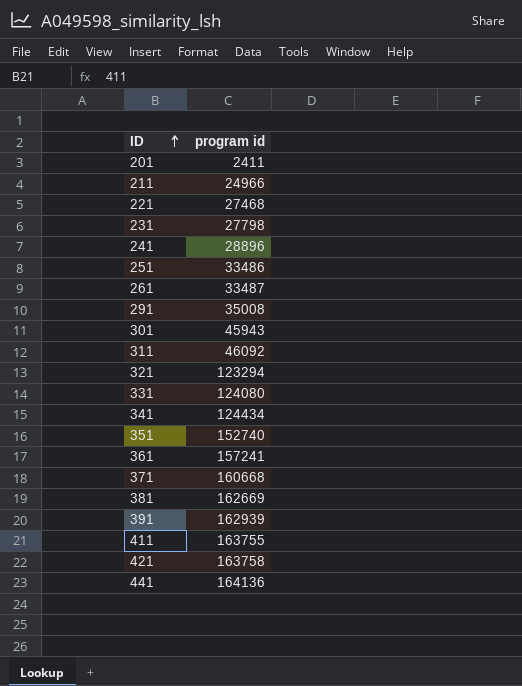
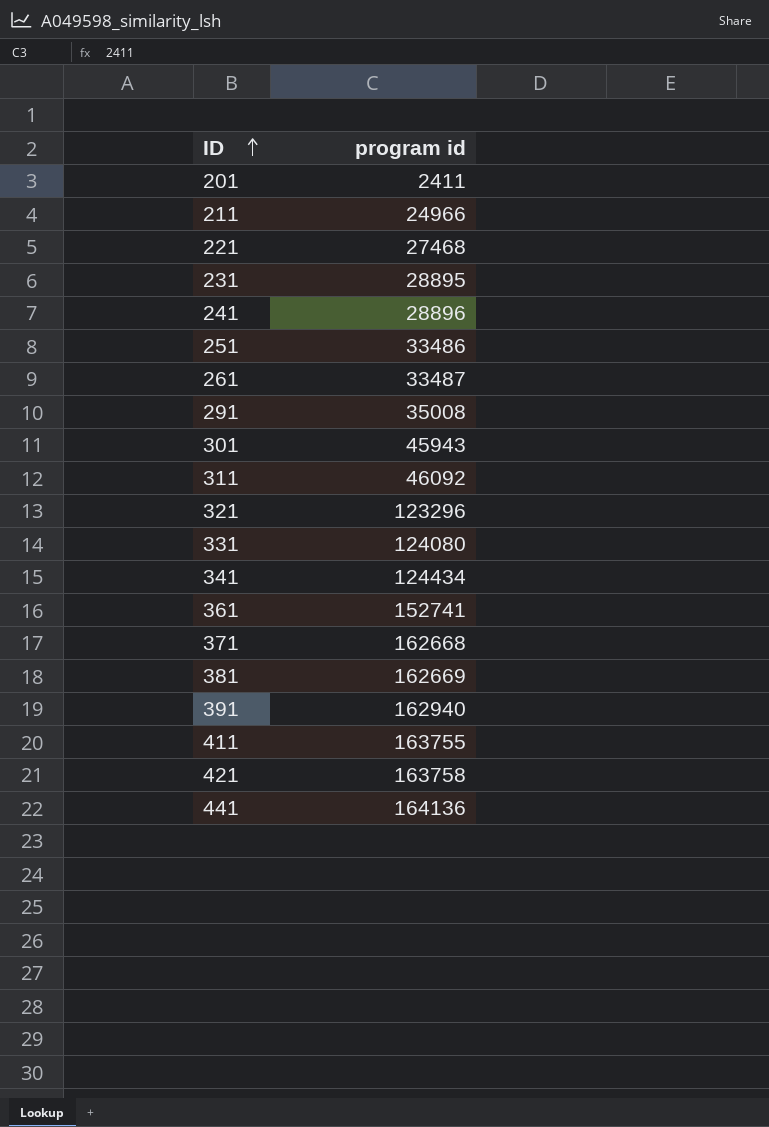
row 351: 152740 -> none
231 | program id: 27798 -> 28895
321 | program id: 123294 -> 123296
361 | program id: 157241 -> 152741
371 | program id: 160668 -> 162668
391 | program id: 162939 -> 162940

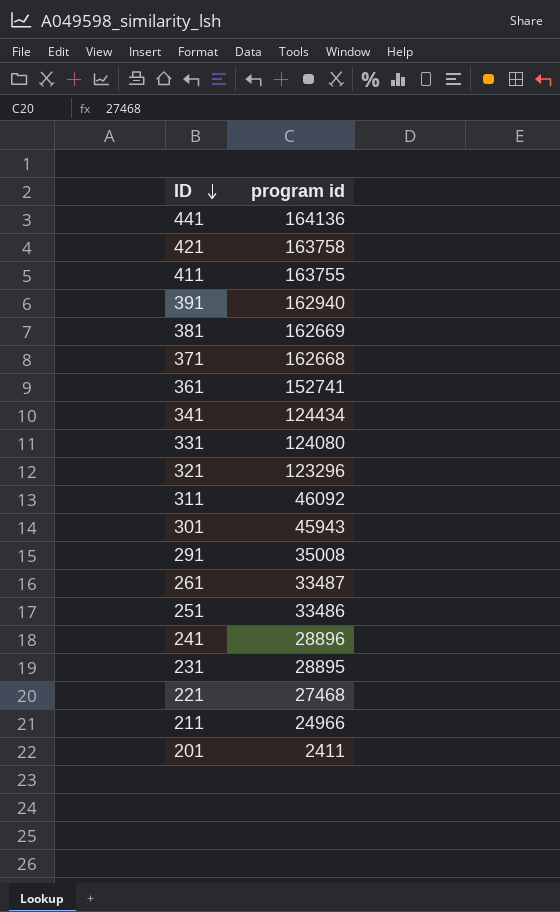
row order: ID ascending -> ID descending

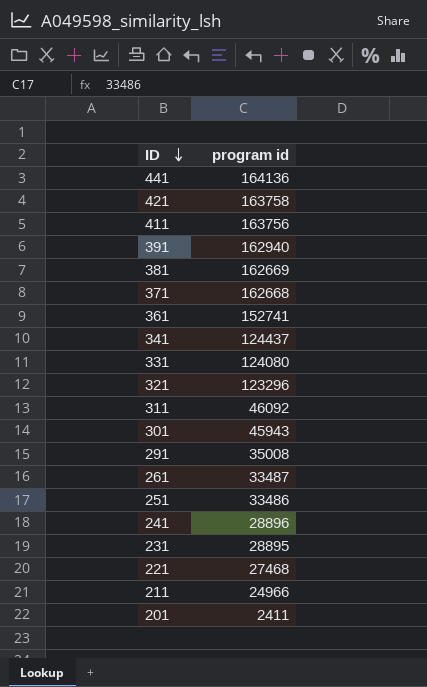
411 | program id: 163755 -> 163756
341 | program id: 124434 -> 124437

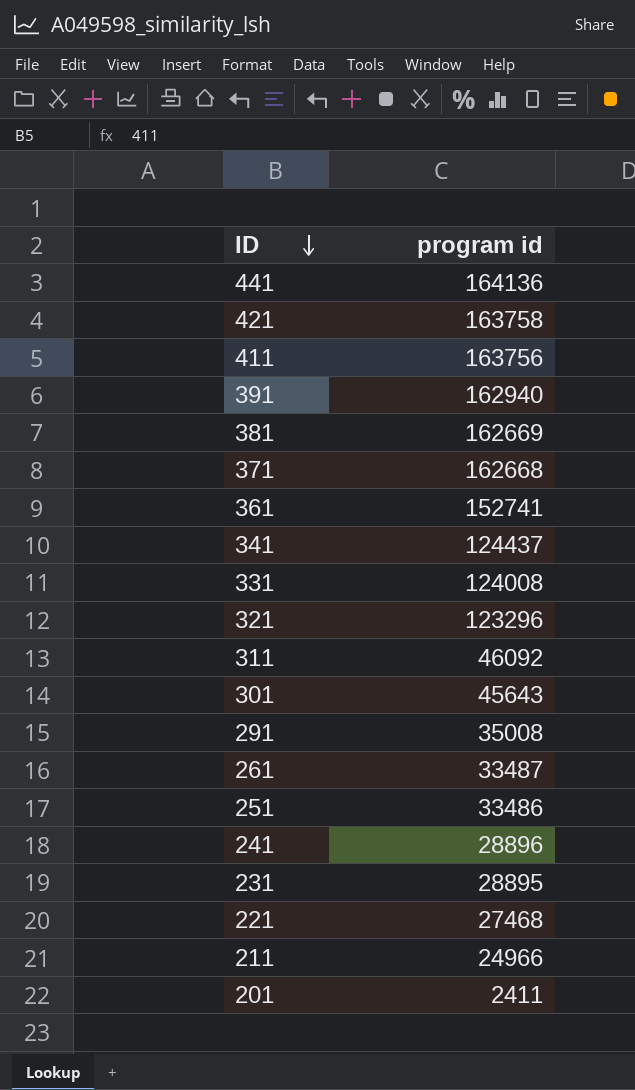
331 | program id: 124080 -> 124008
301 | program id: 45943 -> 45643

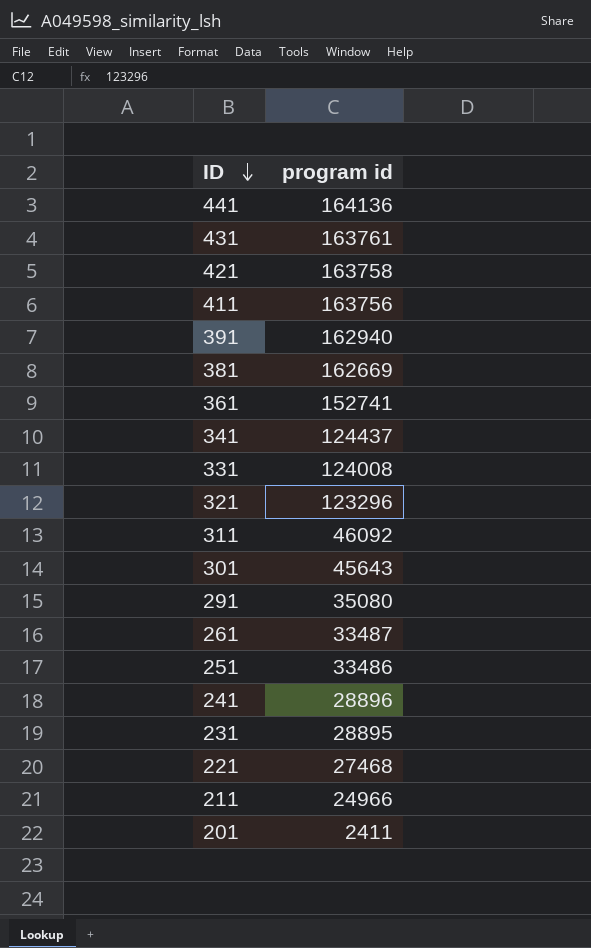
row 371: 162668 -> none
row 431: none -> 163761
291 | program id: 35008 -> 35080

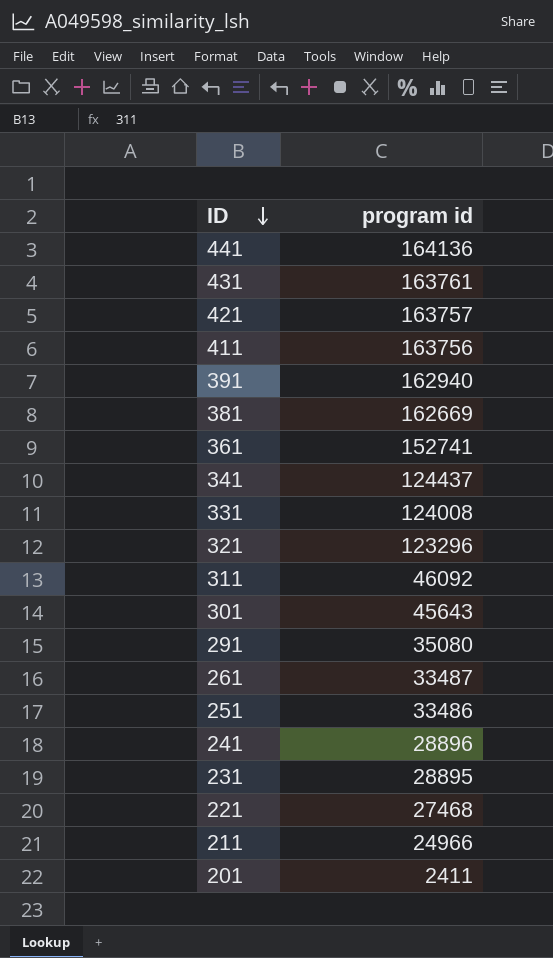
421 | program id: 163758 -> 163757

